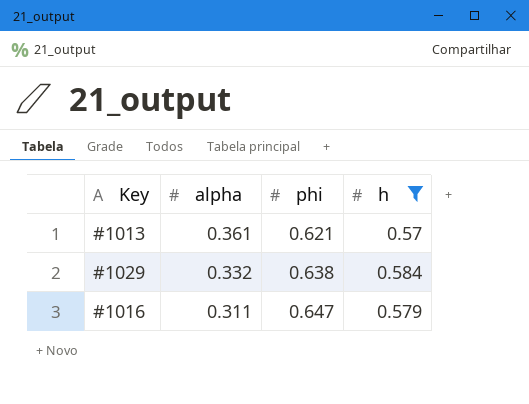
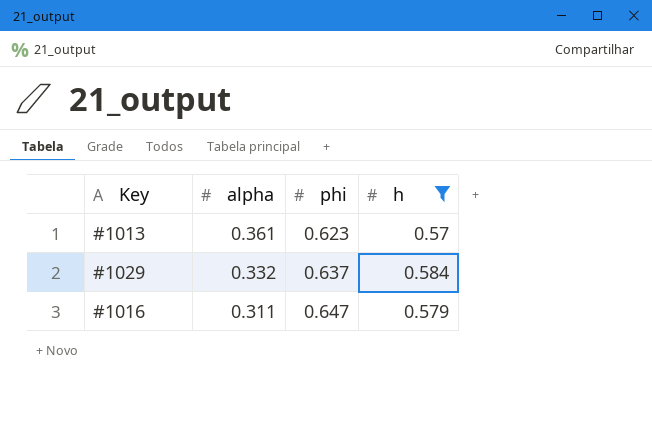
#1013 | phi: 0.621 -> 0.623
#1029 | phi: 0.638 -> 0.637

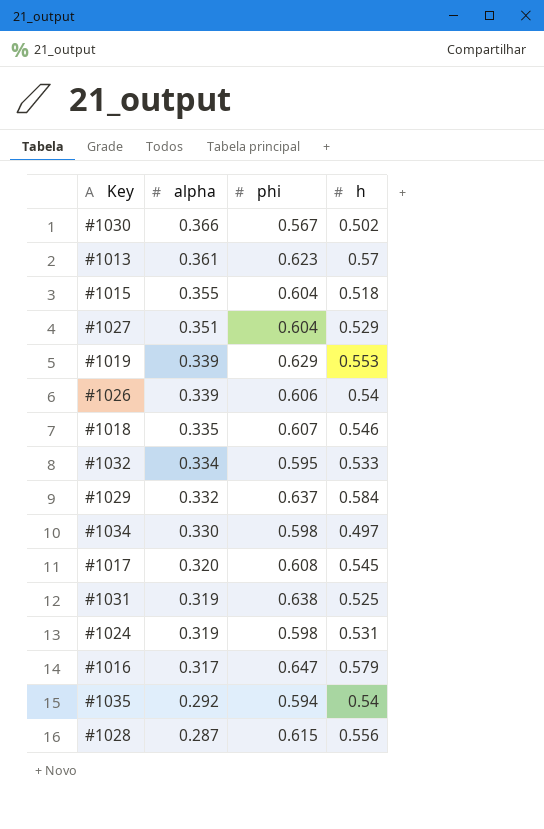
filter: h >= 0.57 -> none
#1016 | alpha: 0.311 -> 0.317

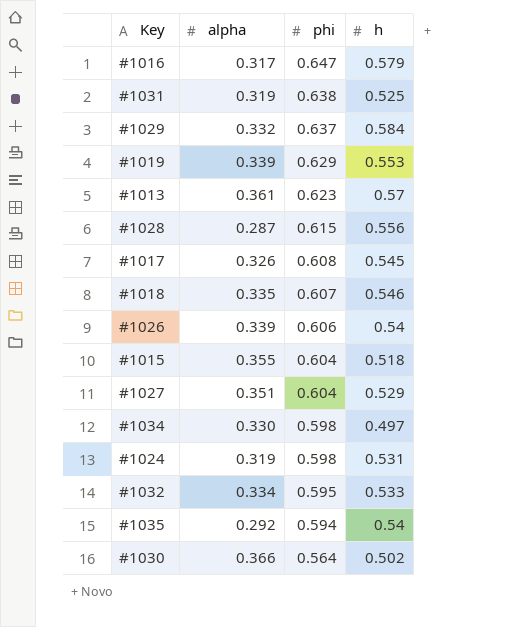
row order: alpha descending -> phi descending
#1017 | alpha: 0.320 -> 0.326
#1030 | phi: 0.567 -> 0.564

